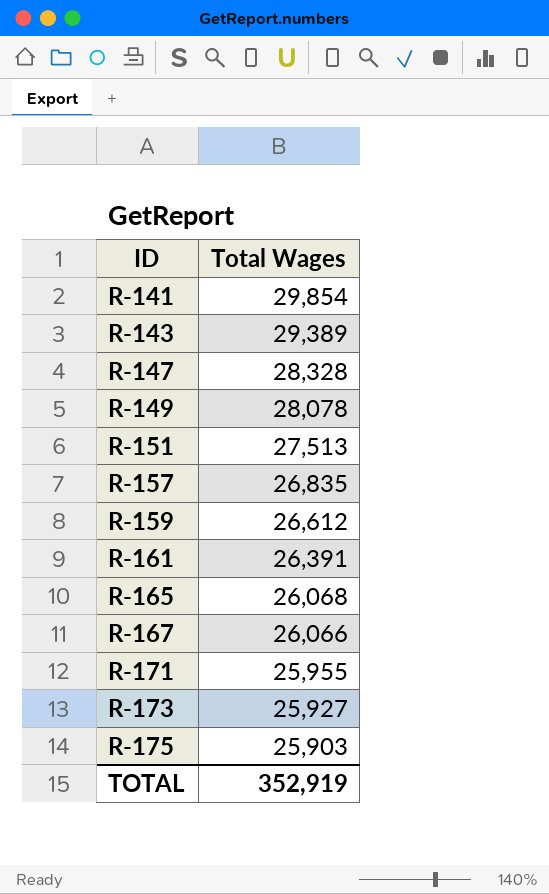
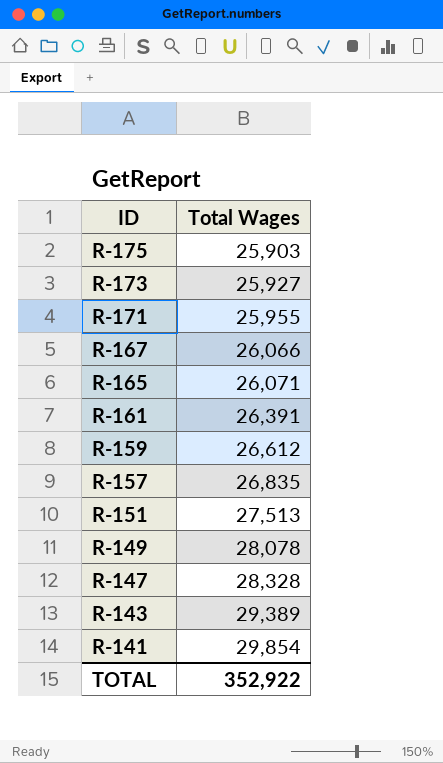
row order: ID ascending -> ID descending
R-165 | Total Wages: 26,068 -> 26,071
TOTAL | Total Wages: 352,919 -> 352,922

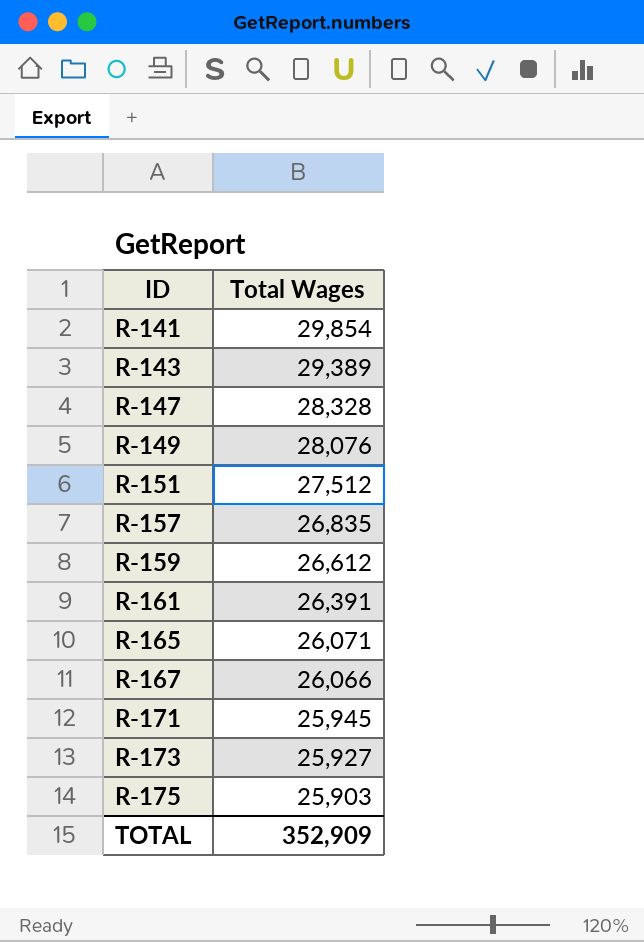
row order: ID descending -> ID ascending
R-149 | Total Wages: 28,078 -> 28,076
R-151 | Total Wages: 27,513 -> 27,512
R-171 | Total Wages: 25,955 -> 25,945
TOTAL | Total Wages: 352,922 -> 352,909

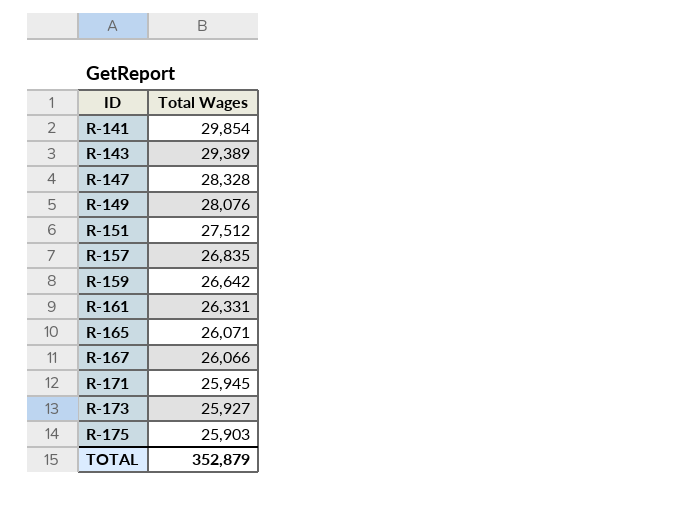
R-159 | Total Wages: 26,612 -> 26,642
R-161 | Total Wages: 26,391 -> 26,331
TOTAL | Total Wages: 352,909 -> 352,879

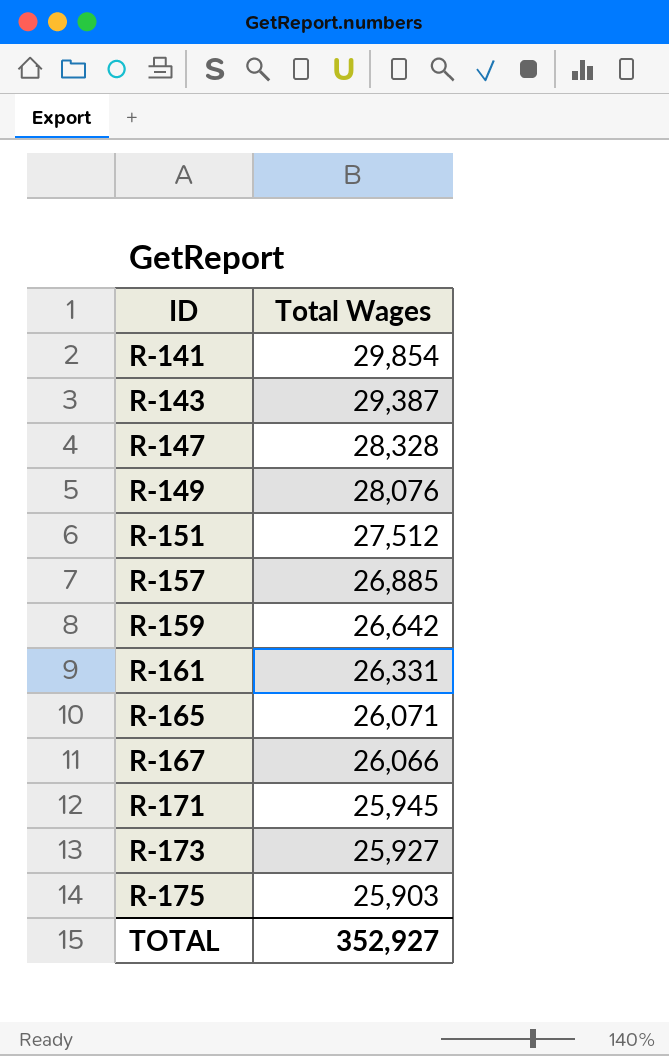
R-143 | Total Wages: 29,389 -> 29,387
R-157 | Total Wages: 26,835 -> 26,885
TOTAL | Total Wages: 352,879 -> 352,927

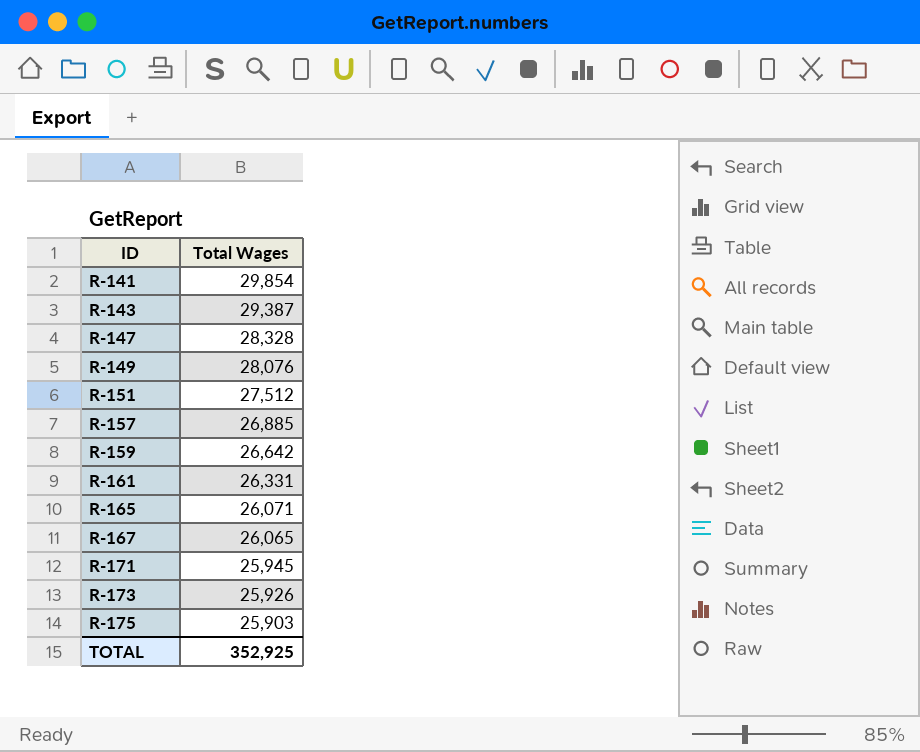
R-167 | Total Wages: 26,066 -> 26,065
R-173 | Total Wages: 25,927 -> 25,926
TOTAL | Total Wages: 352,927 -> 352,925

